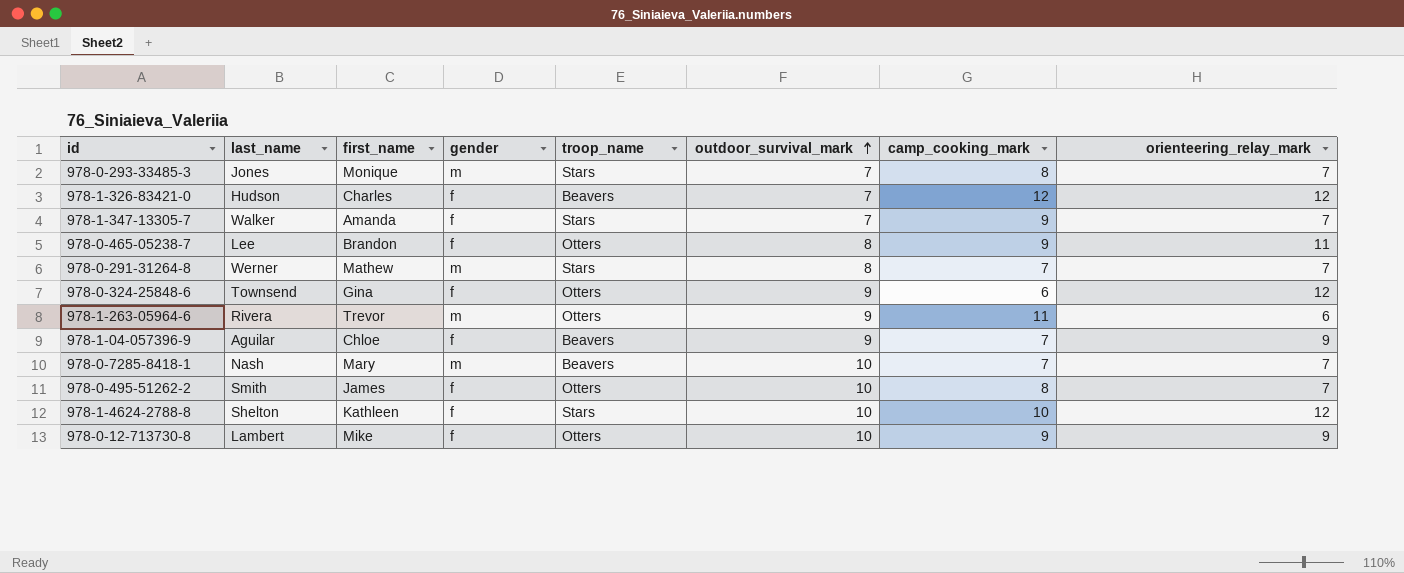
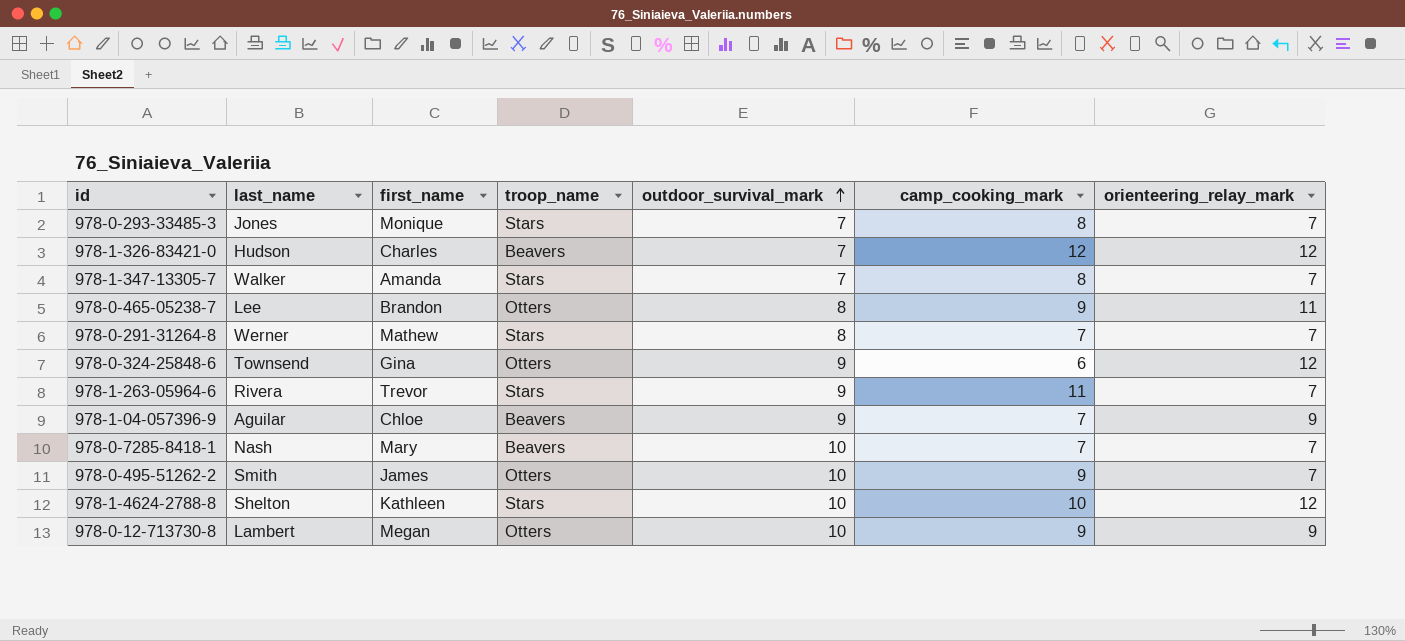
column gender | position: 4 -> none
978-1-347-13305-7 | camp_cooking_mark: 9 -> 8
978-1-263-05964-6 | troop_name: Otters -> Stars
978-1-263-05964-6 | orienteering_relay_mark: 6 -> 7
978-0-495-51262-2 | camp_cooking_mark: 8 -> 9
978-0-12-713730-8 | first_name: Mike -> Megan

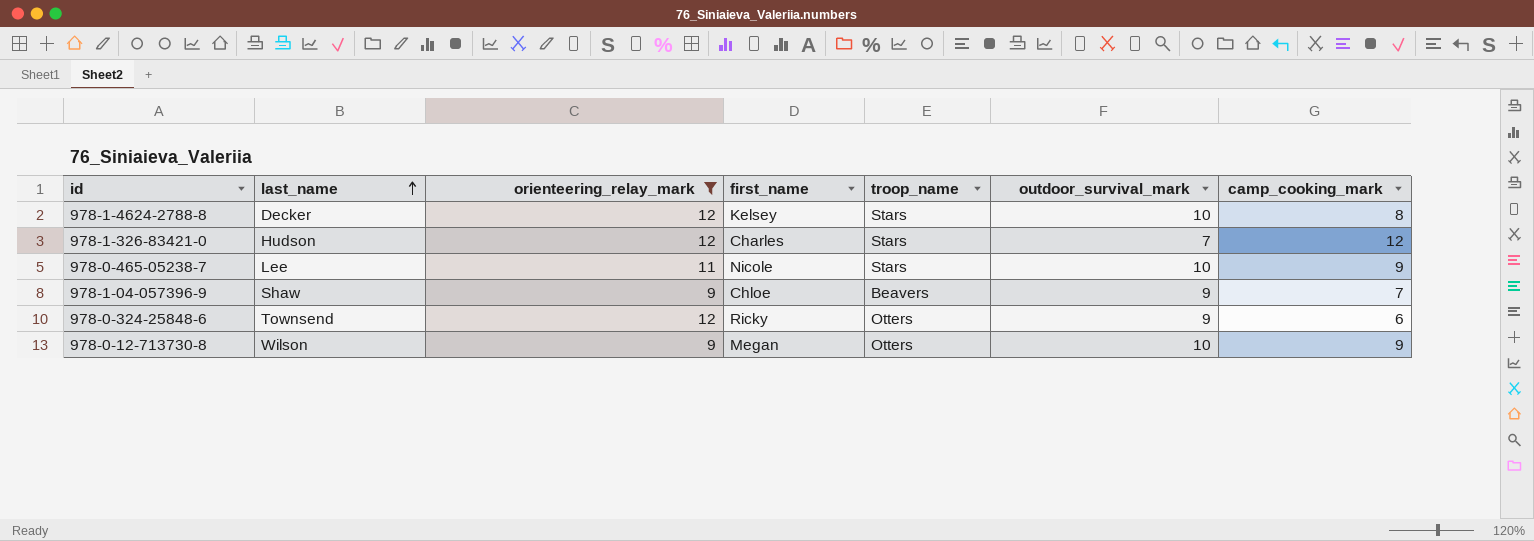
filter: none -> orienteering_relay_mark != 7
row order: outdoor_survival_mark ascending -> last_name ascending
column orienteering_relay_mark | position: 7 -> 3
978-1-4624-2788-8 | last_name: Shelton -> Decker
978-1-4624-2788-8 | first_name: Kathleen -> Kelsey
978-1-4624-2788-8 | camp_cooking_mark: 10 -> 8
978-1-326-83421-0 | troop_name: Beavers -> Stars
978-0-465-05238-7 | first_name: Brandon -> Nicole
978-0-465-05238-7 | troop_name: Otters -> Stars
978-0-465-05238-7 | outdoor_survival_mark: 8 -> 10
978-1-04-057396-9 | last_name: Aguilar -> Shaw
978-0-324-25848-6 | first_name: Gina -> Ricky
978-0-12-713730-8 | last_name: Lambert -> Wilson

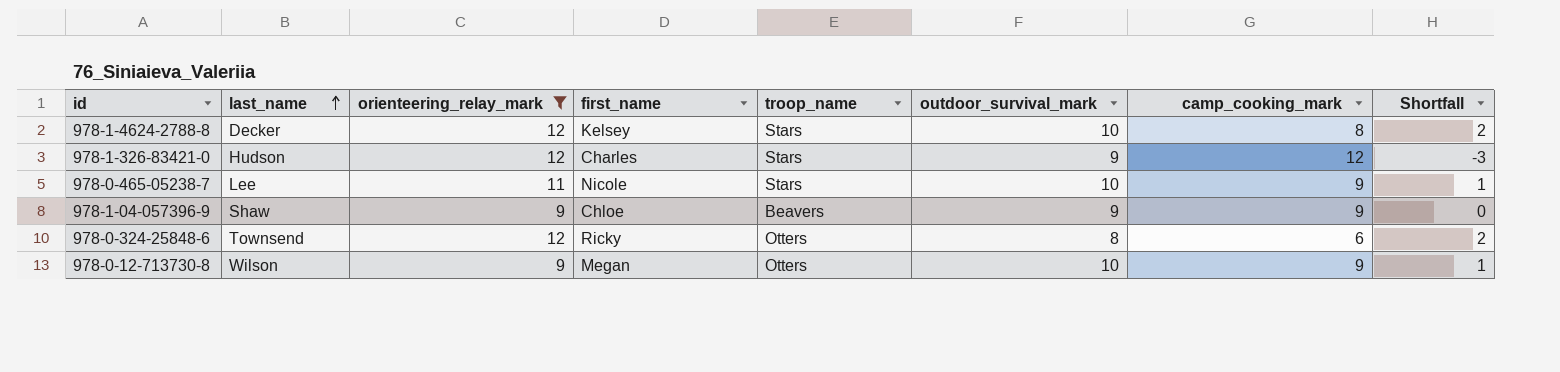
column Shortfall | formula: none -> [outdoor_survival_mark] - [camp_cooking_mark]
978-1-326-83421-0 | outdoor_survival_mark: 7 -> 9
978-1-04-057396-9 | camp_cooking_mark: 7 -> 9
978-0-324-25848-6 | outdoor_survival_mark: 9 -> 8

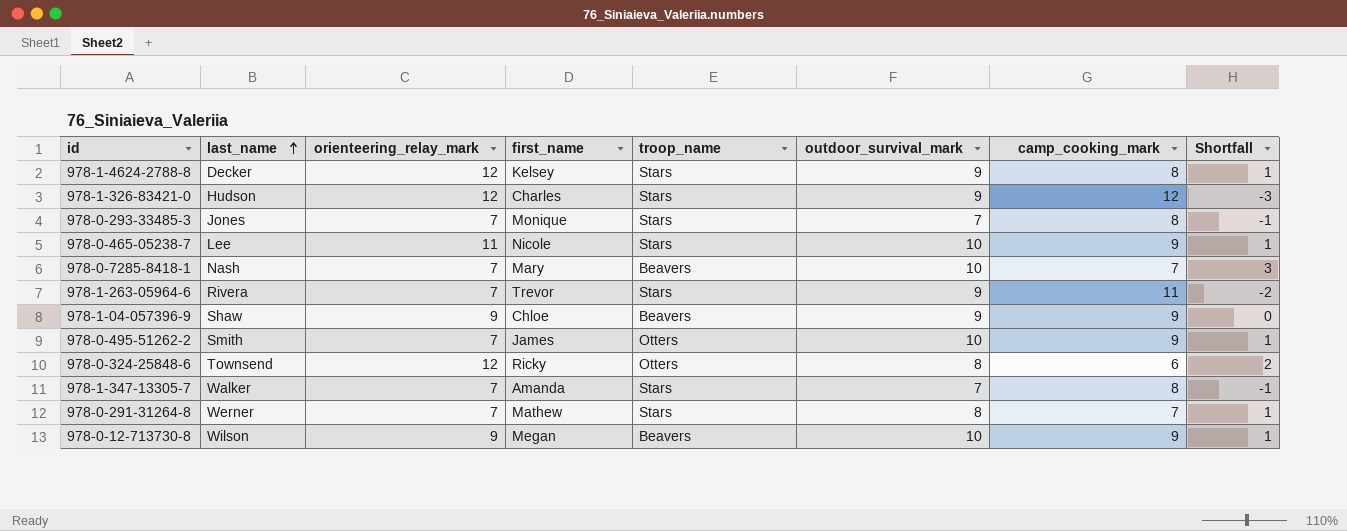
filter: orienteering_relay_mark != 7 -> none
978-1-4624-2788-8 | outdoor_survival_mark: 10 -> 9
978-1-4624-2788-8 | Shortfall: 2 -> 1
978-0-12-713730-8 | troop_name: Otters -> Beavers

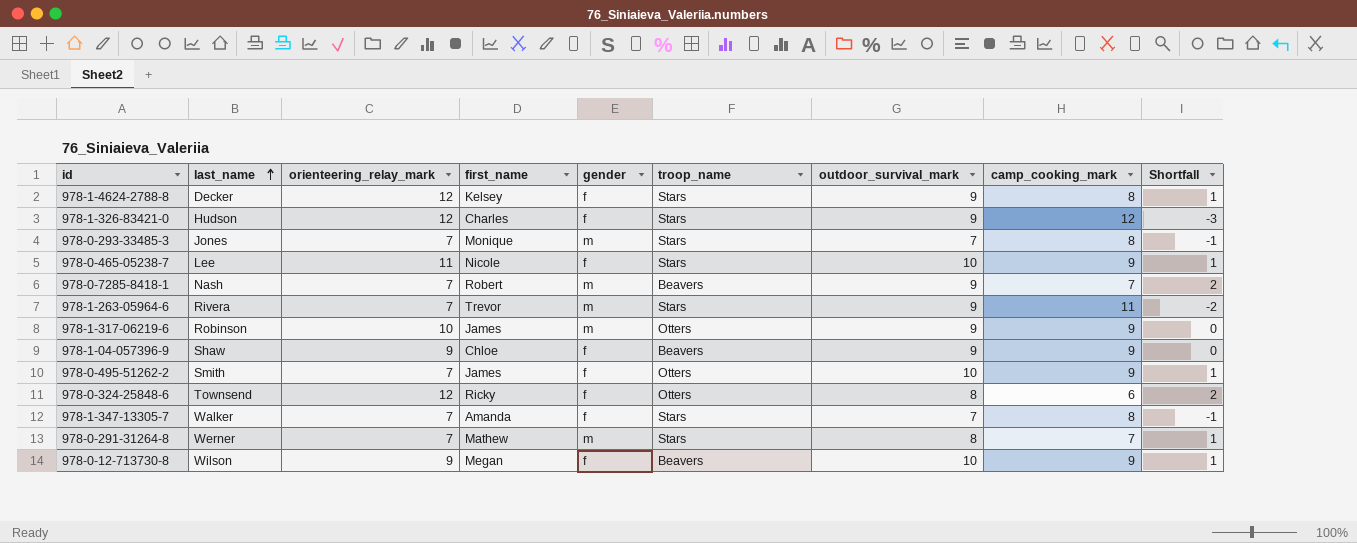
column gender | position: none -> 5
978-0-7285-8418-1 | first_name: Mary -> Robert
978-0-7285-8418-1 | outdoor_survival_mark: 10 -> 9
978-0-7285-8418-1 | Shortfall: 3 -> 2
row 978-1-317-06219-6: none -> Robinson | 10 | James | m | Otters | 9 | 9 | 0

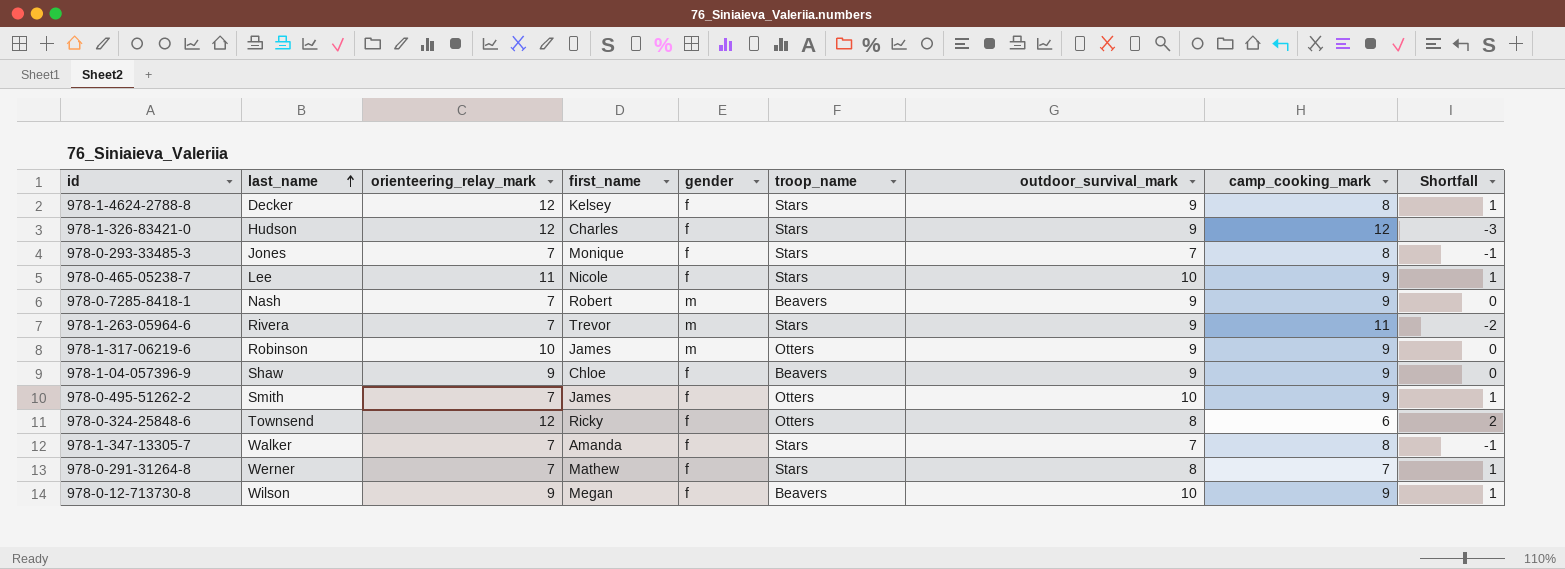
978-0-293-33485-3 | gender: m -> f
978-0-7285-8418-1 | camp_cooking_mark: 7 -> 9
978-0-7285-8418-1 | Shortfall: 2 -> 0
978-0-291-31264-8 | gender: m -> f

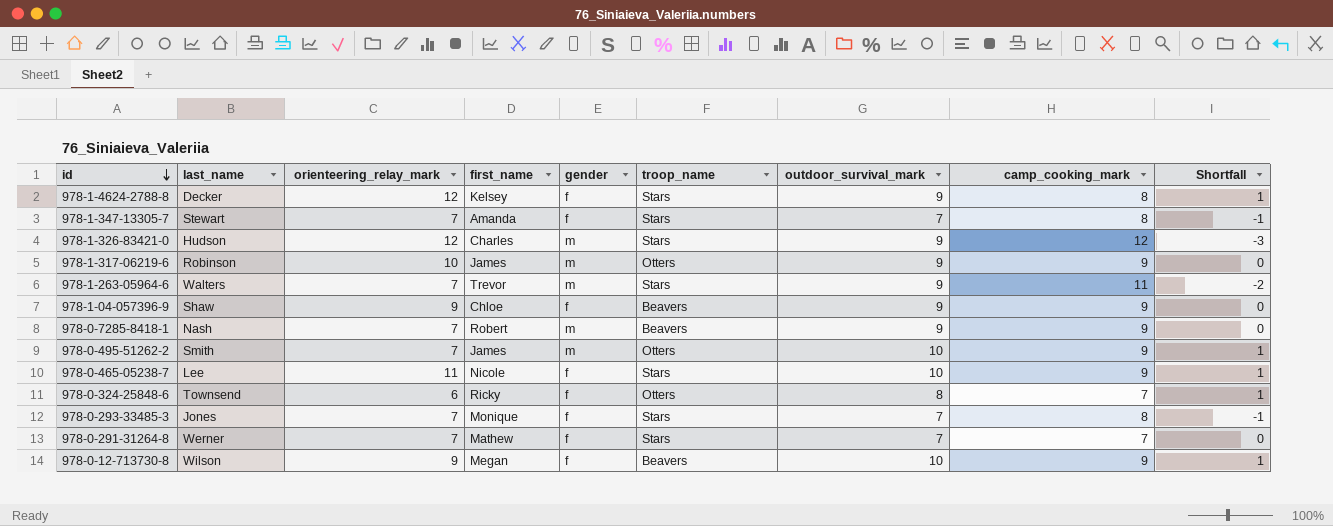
row order: last_name ascending -> id descending
978-1-347-13305-7 | last_name: Walker -> Stewart
978-1-326-83421-0 | gender: f -> m
978-1-263-05964-6 | last_name: Rivera -> Walters
978-0-495-51262-2 | gender: f -> m
978-0-324-25848-6 | orienteering_relay_mark: 12 -> 6
978-0-324-25848-6 | camp_cooking_mark: 6 -> 7
978-0-324-25848-6 | Shortfall: 2 -> 1
978-0-291-31264-8 | outdoor_survival_mark: 8 -> 7
978-0-291-31264-8 | Shortfall: 1 -> 0

